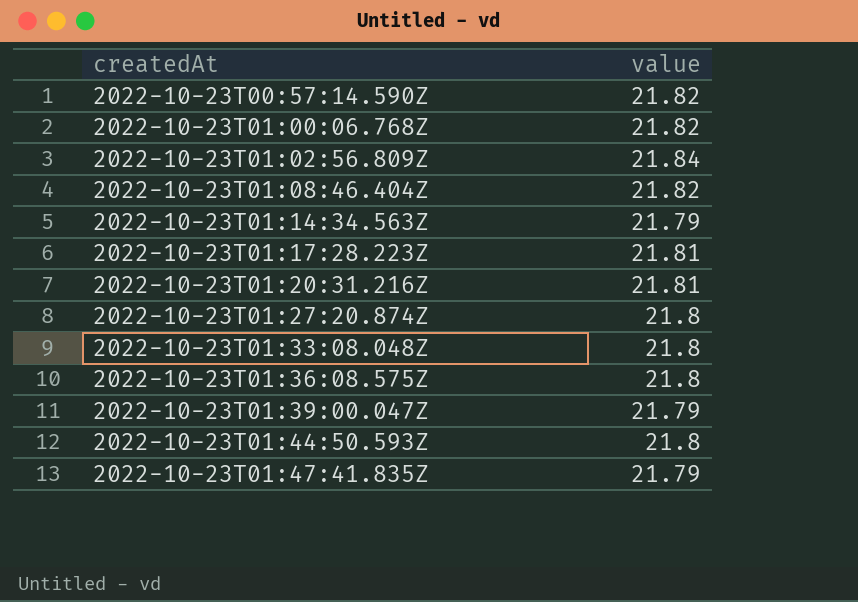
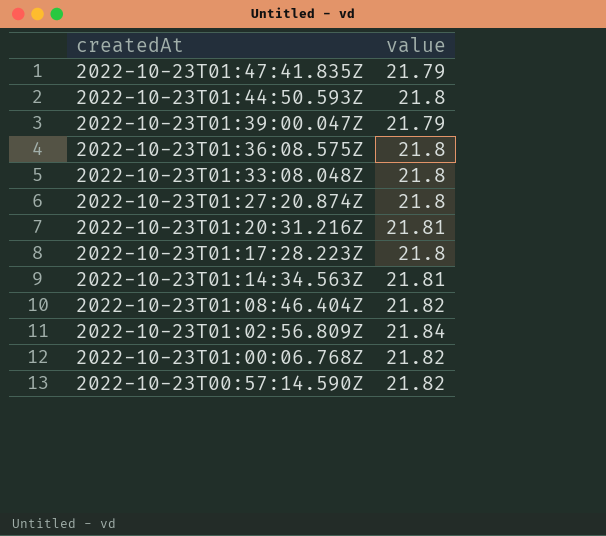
row order: createdAt ascending -> createdAt descending
2022-10-23T01:17:28.223Z | value: 21.81 -> 21.8
2022-10-23T01:14:34.563Z | value: 21.79 -> 21.81

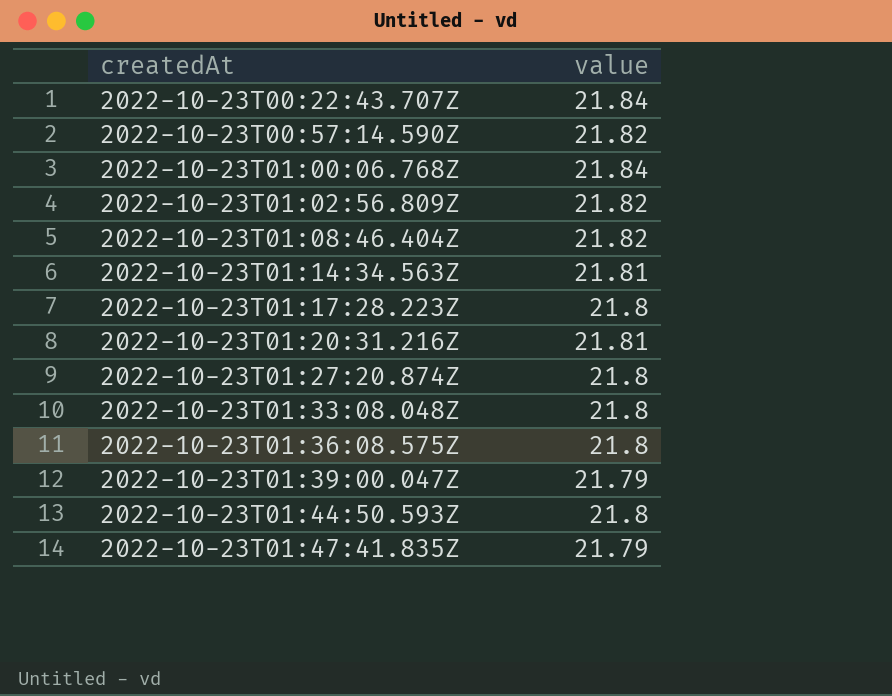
row order: createdAt descending -> createdAt ascending
row 2022-10-23T00:22:43.707Z: none -> 21.84
2022-10-23T01:00:06.768Z | value: 21.82 -> 21.84
2022-10-23T01:02:56.809Z | value: 21.84 -> 21.82

